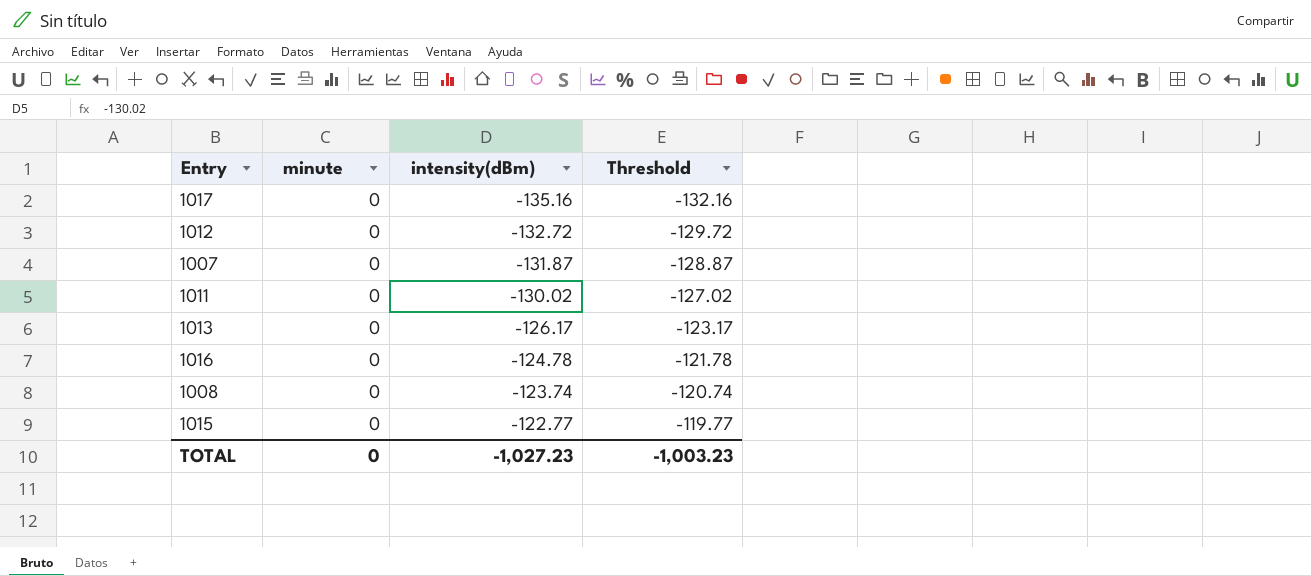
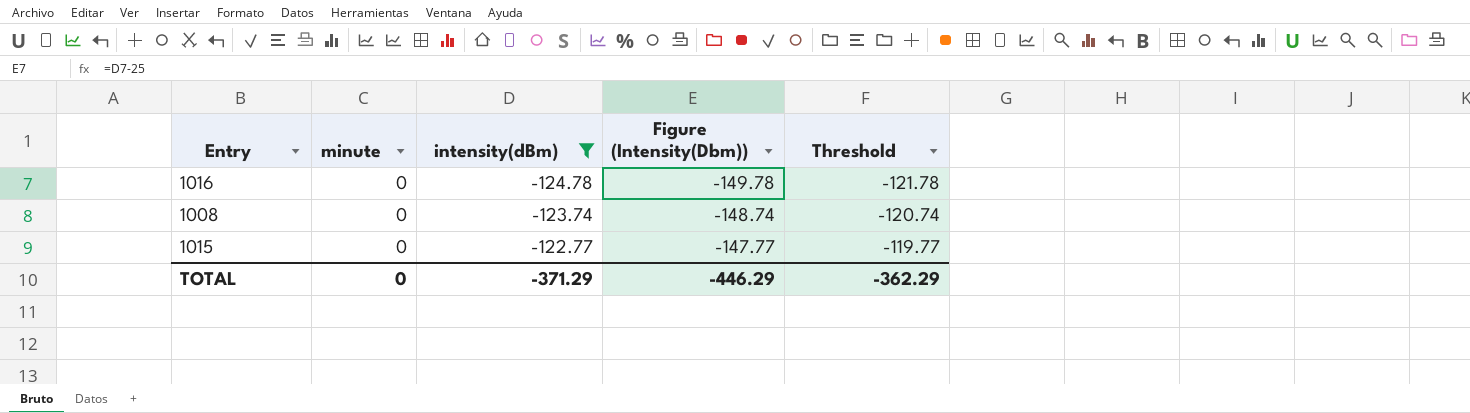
filter: none -> intensity(dBm) >= -124.78
column Figure (Intensity(Dbm)) | formula: none -> [intensity(dBm)] - 25
TOTAL | intensity(dBm): -1,027.23 -> -371.29
TOTAL | Threshold: -1,003.23 -> -362.29

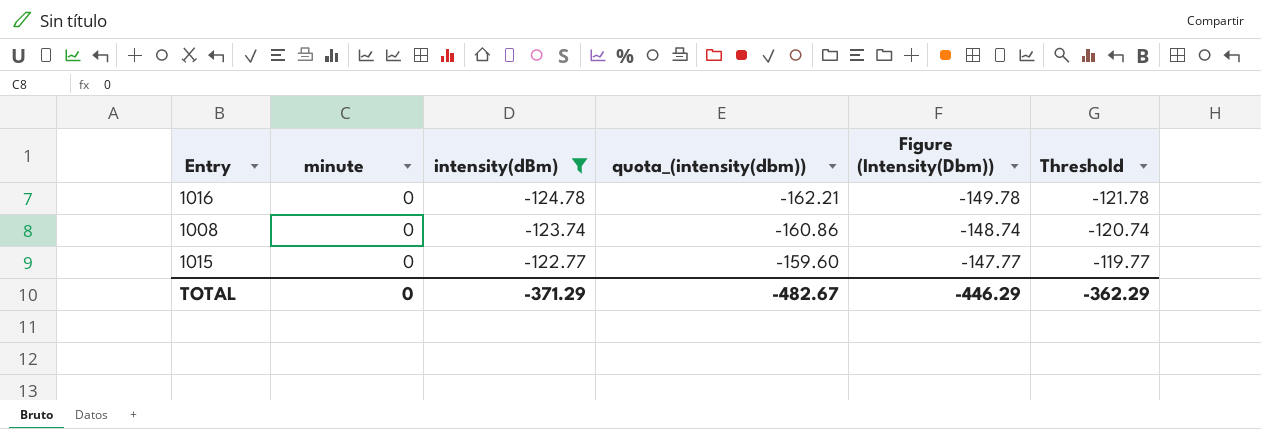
column quota_(intensity(dbm)) | formula: none -> [intensity(dBm)] * 1.3

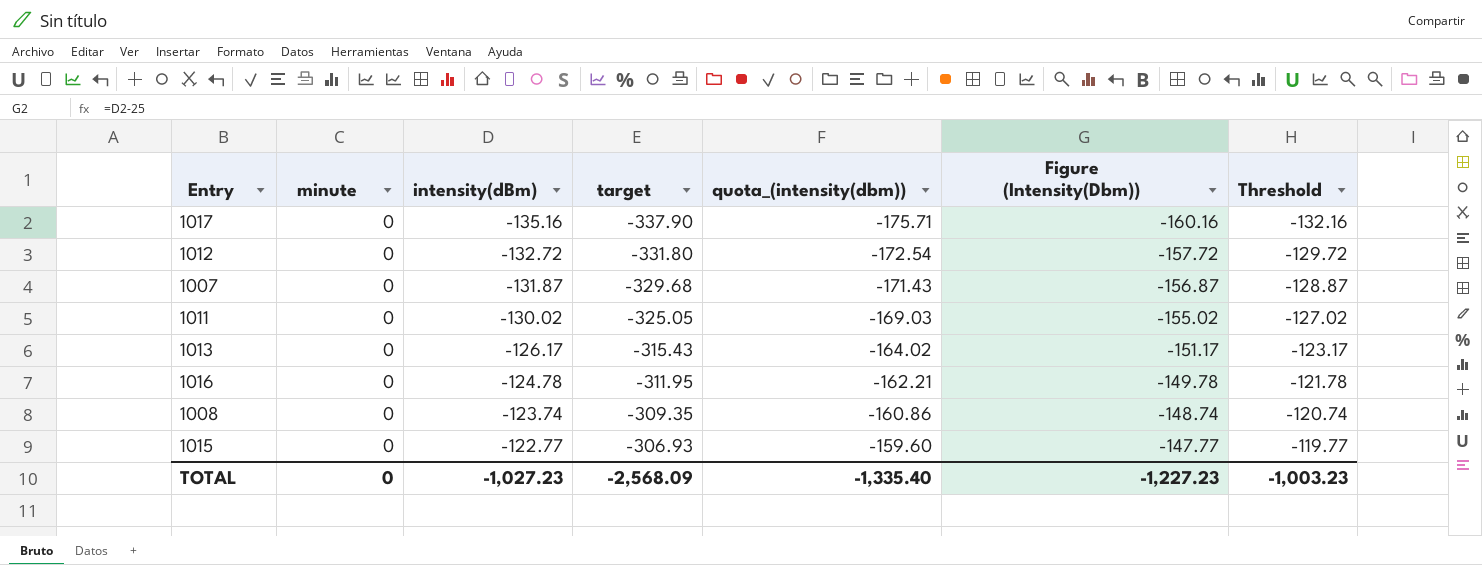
filter: intensity(dBm) >= -124.78 -> none
column target | formula: none -> [intensity(dBm)] * 2.5
TOTAL | intensity(dBm): -371.29 -> -1,027.23
TOTAL | quota_(intensity(dbm)): -482.67 -> -1,335.40
TOTAL | Figure (Intensity(Dbm)): -446.29 -> -1,227.23
TOTAL | Threshold: -362.29 -> -1,003.23

